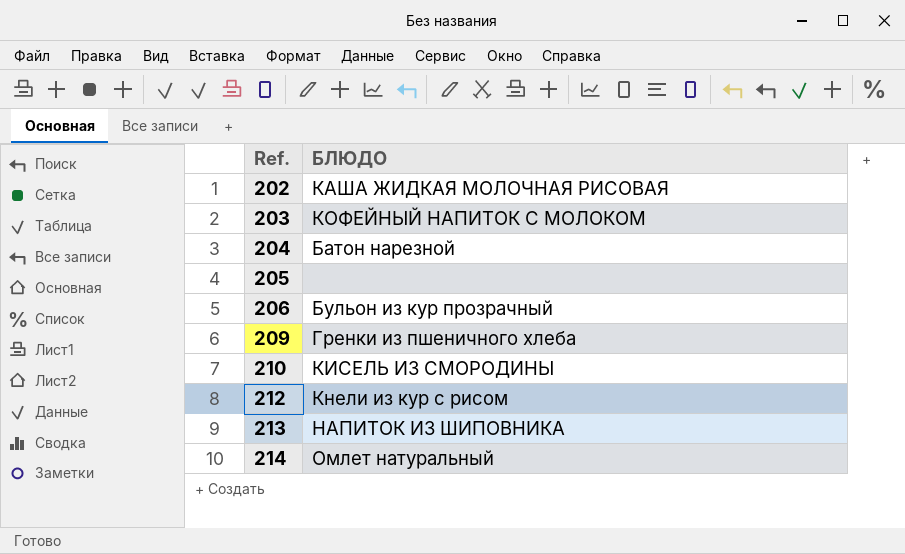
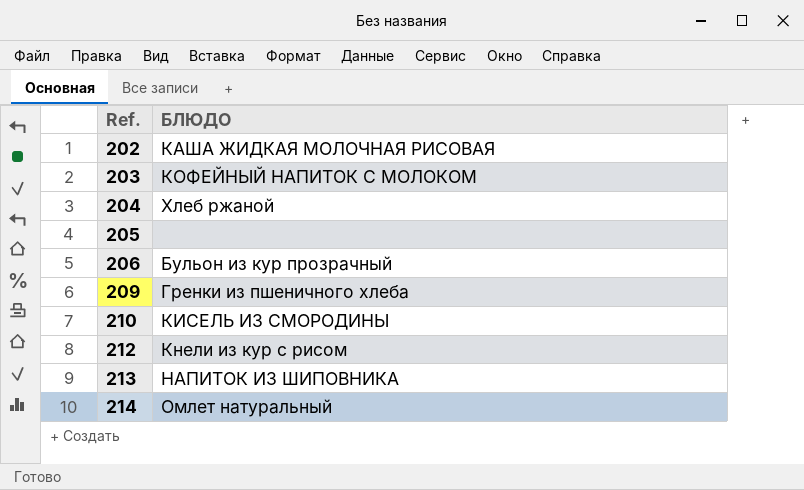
204 | БЛЮДО: Батон нарезной -> Хлеб ржаной

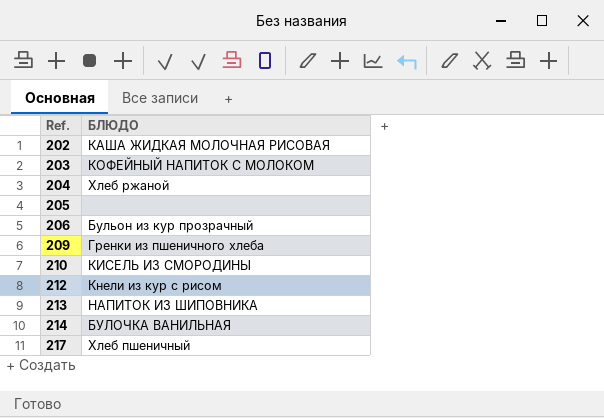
214 | БЛЮДО: Омлет натуральный -> БУЛОЧКА ВАНИЛЬНАЯ
row 217: none -> Хлеб пшеничный

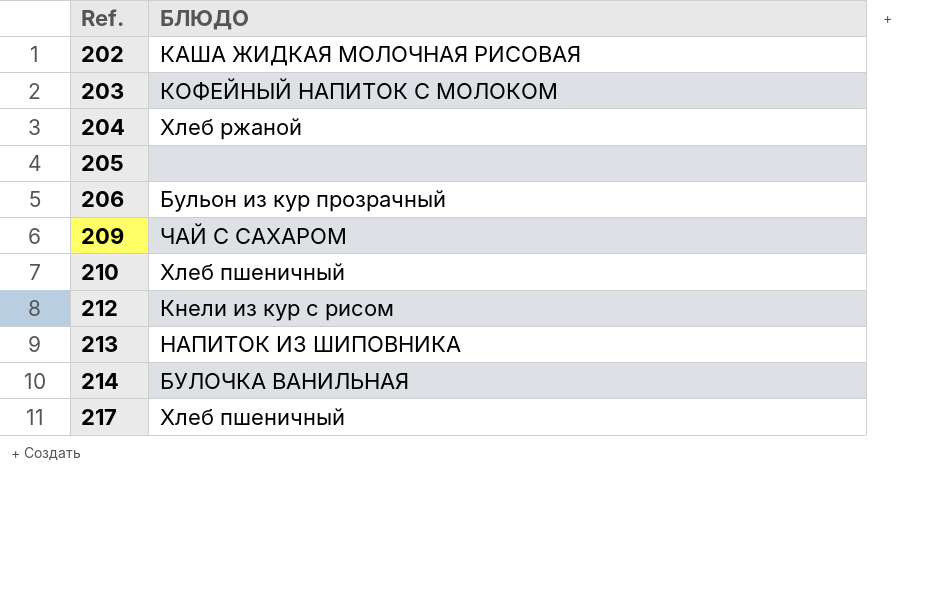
209 | БЛЮДО: Гренки из пшеничного хлеба -> ЧАЙ С САХАРОМ
210 | БЛЮДО: КИСЕЛЬ ИЗ СМОРОДИНЫ -> Хлеб пшеничный

